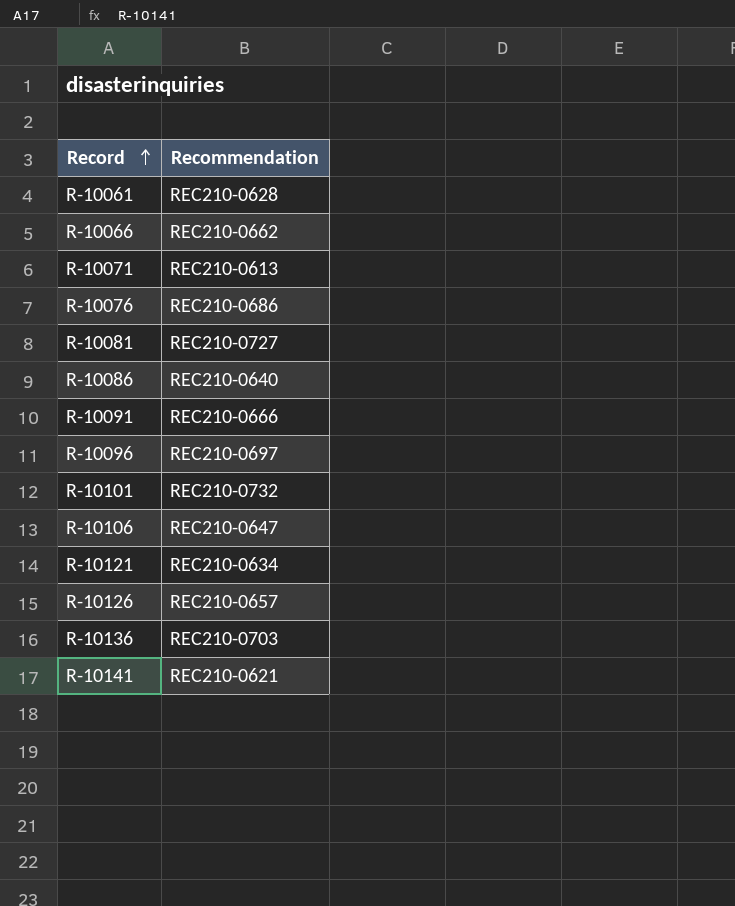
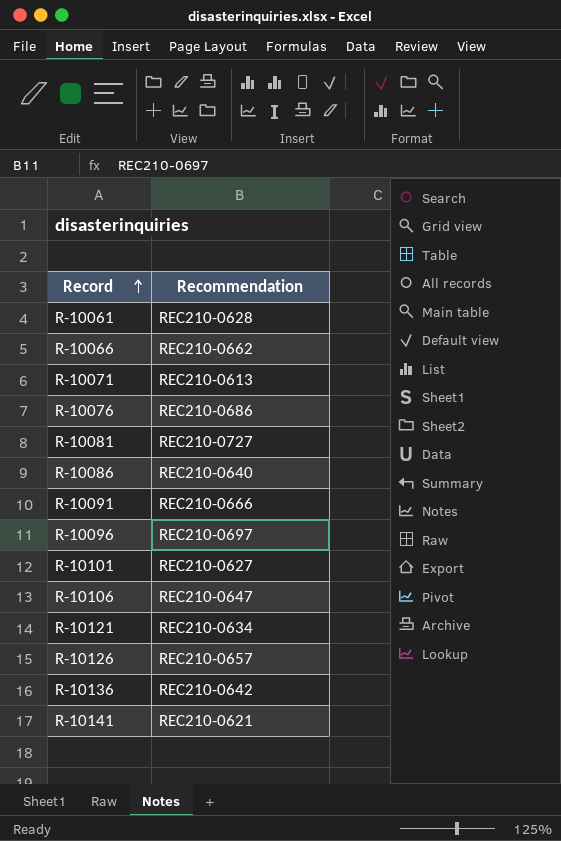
R-10101 | Recommendation: REC210-0732 -> REC210-0627
R-10136 | Recommendation: REC210-0703 -> REC210-0642

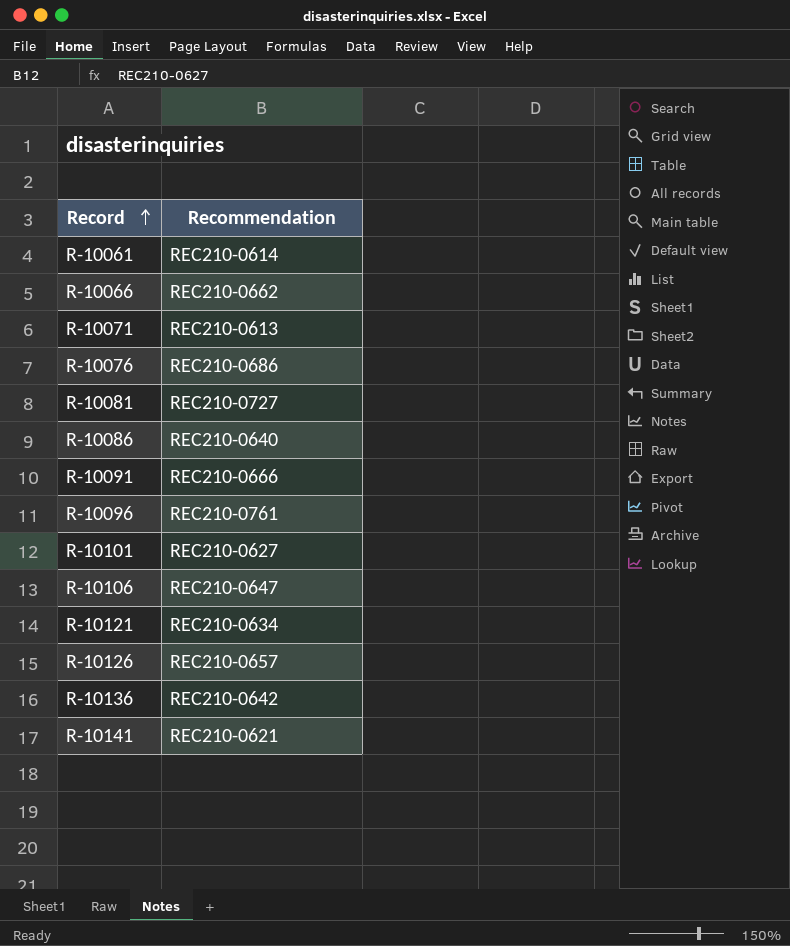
R-10061 | Recommendation: REC210-0628 -> REC210-0614
R-10096 | Recommendation: REC210-0697 -> REC210-0761

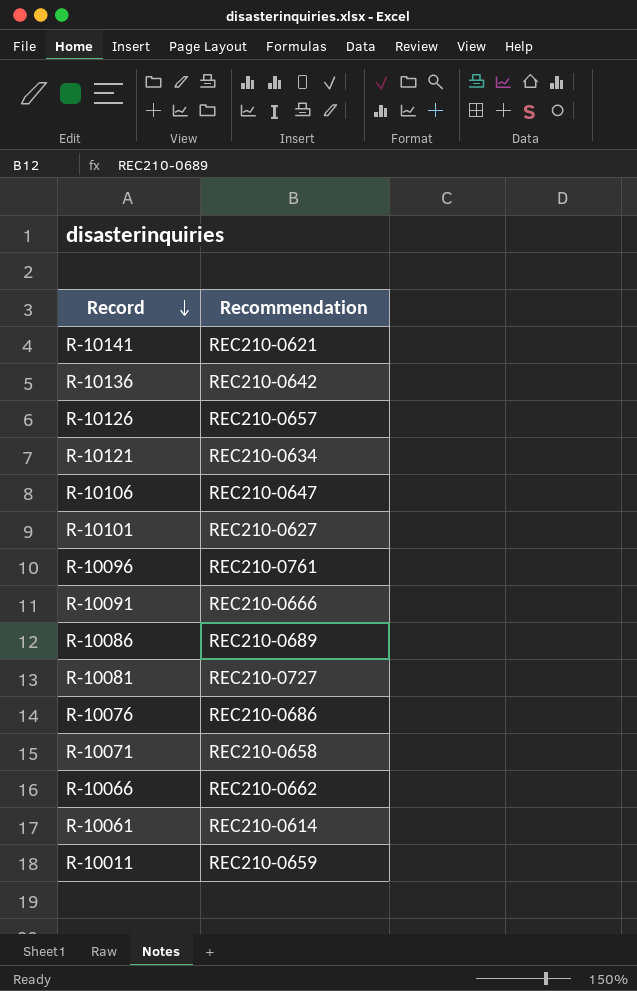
row order: Record ascending -> Record descending
R-10086 | Recommendation: REC210-0640 -> REC210-0689
R-10071 | Recommendation: REC210-0613 -> REC210-0658
row R-10011: none -> REC210-0659

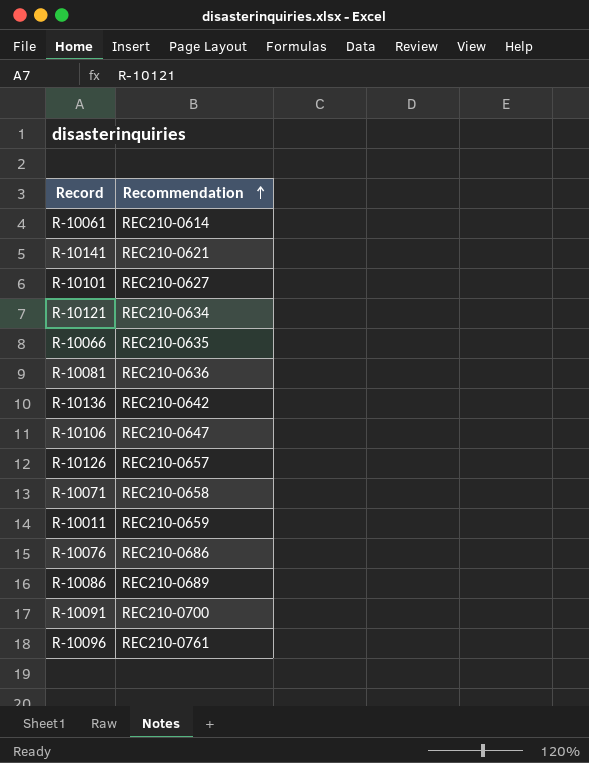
row order: Record descending -> Recommendation ascending
R-10066 | Recommendation: REC210-0662 -> REC210-0635
R-10081 | Recommendation: REC210-0727 -> REC210-0636
R-10091 | Recommendation: REC210-0666 -> REC210-0700

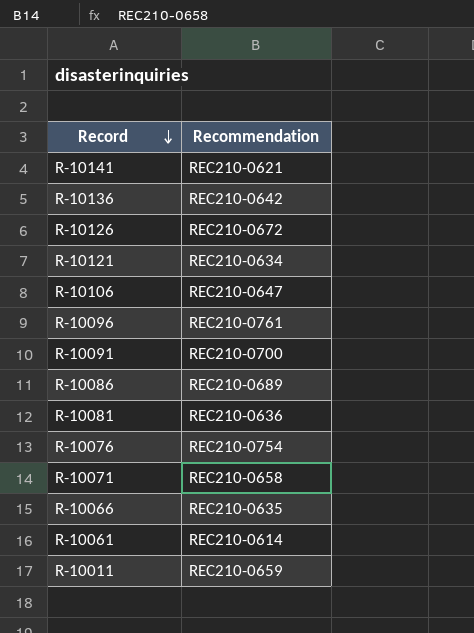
row order: Recommendation ascending -> Record descending
row R-10101: REC210-0627 -> none
R-10126 | Recommendation: REC210-0657 -> REC210-0672
R-10076 | Recommendation: REC210-0686 -> REC210-0754

